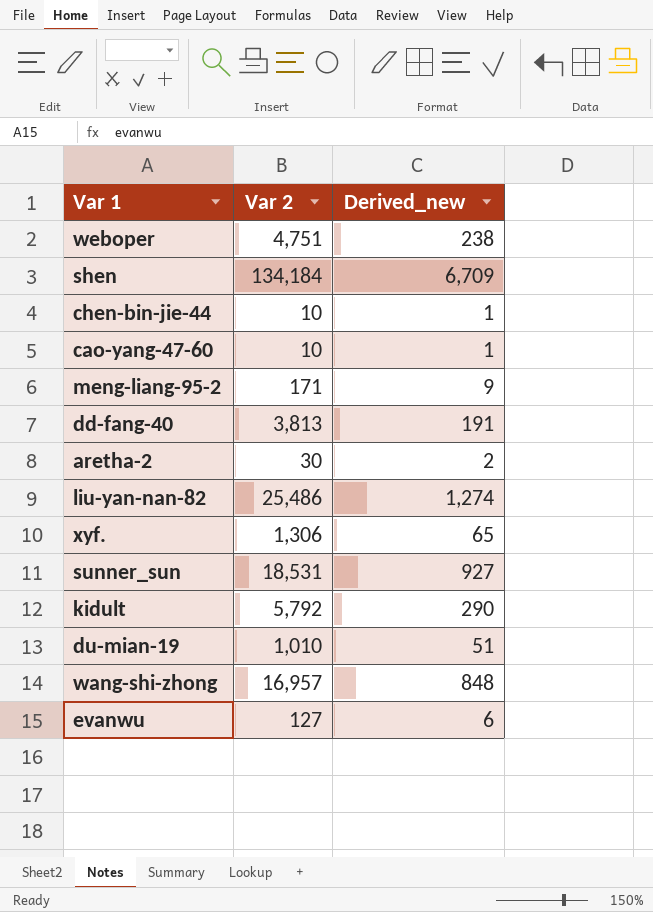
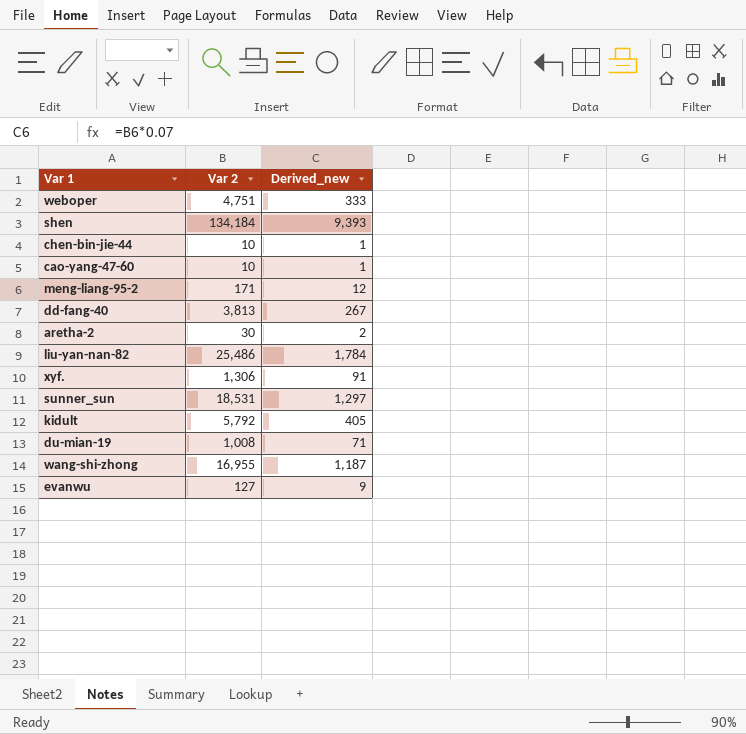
column Derived_new | formula: [Var 2] * 0.05 -> [Var 2] * 0.07
du-mian-19 | Var 2: 1,010 -> 1,008
wang-shi-zhong | Var 2: 16,957 -> 16,955

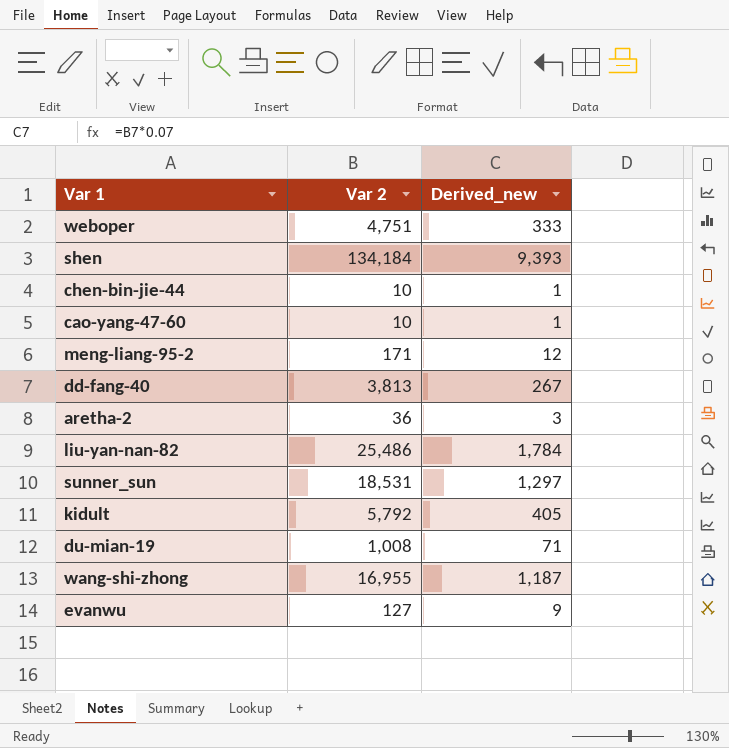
row xyf.: 1,306 | 91 -> none
aretha-2 | Var 2: 30 -> 36
aretha-2 | Derived_new: 2 -> 3

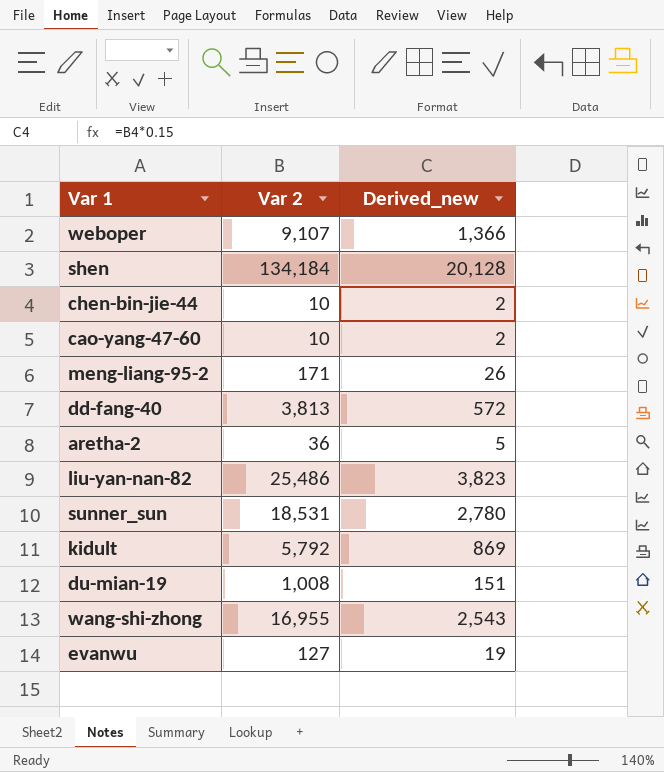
column Derived_new | formula: [Var 2] * 0.07 -> [Var 2] * 0.15
weboper | Var 2: 4,751 -> 9,107

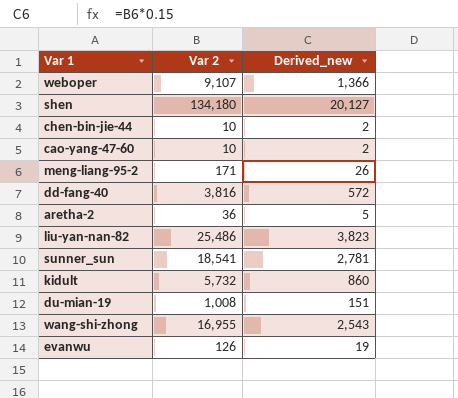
shen | Var 2: 134,184 -> 134,180
shen | Derived_new: 20,128 -> 20,127
dd-fang-40 | Var 2: 3,813 -> 3,816
sunner_sun | Var 2: 18,531 -> 18,541
sunner_sun | Derived_new: 2,780 -> 2,781
kidult | Var 2: 5,792 -> 5,732
kidult | Derived_new: 869 -> 860
evanwu | Var 2: 127 -> 126

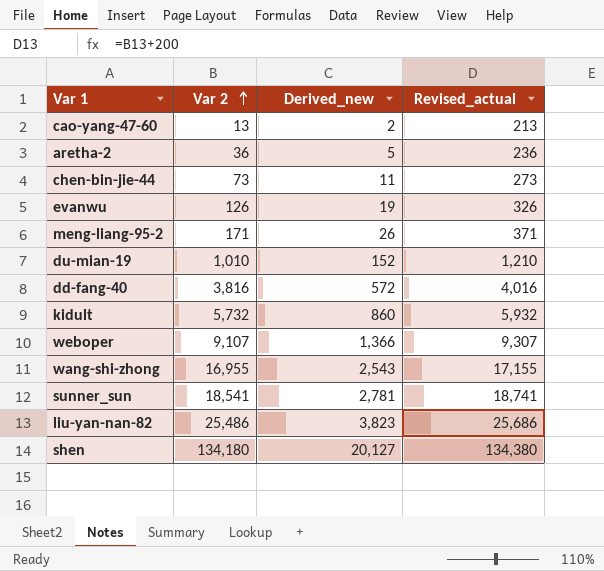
row order: none -> Var 2 ascending
column Revised_actual | formula: none -> [Var 2] + 200
cao-yang-47-60 | Var 2: 10 -> 13
chen-bin-jie-44 | Var 2: 10 -> 73
chen-bin-jie-44 | Derived_new: 2 -> 11
du-mian-19 | Var 2: 1,008 -> 1,010
du-mian-19 | Derived_new: 151 -> 152

